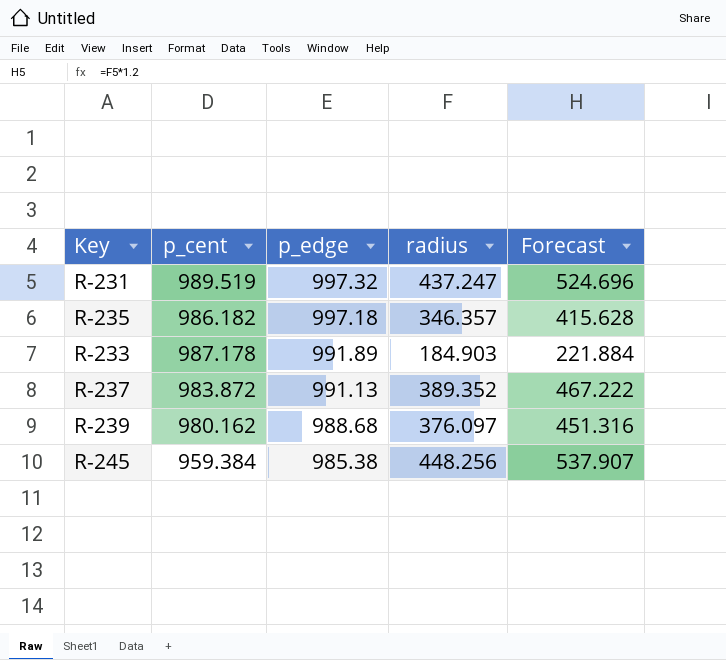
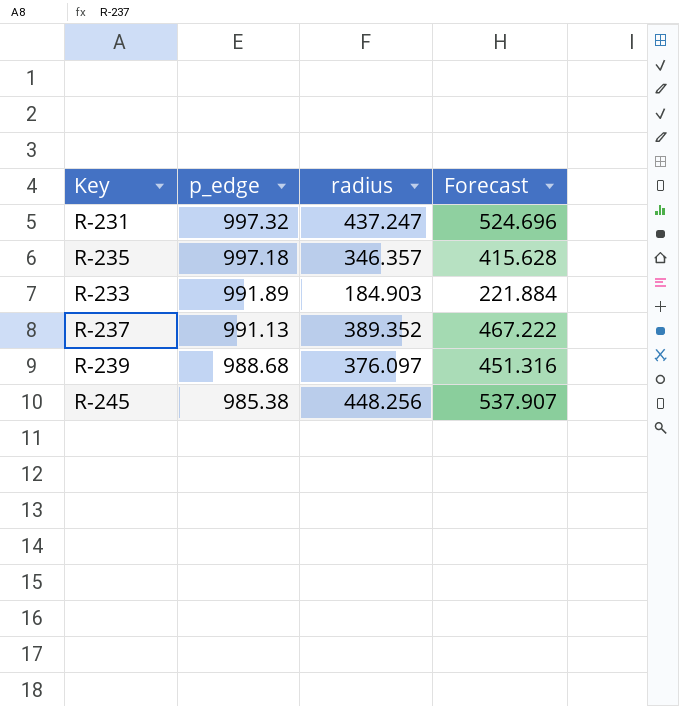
column p_cent | position: 2 -> none

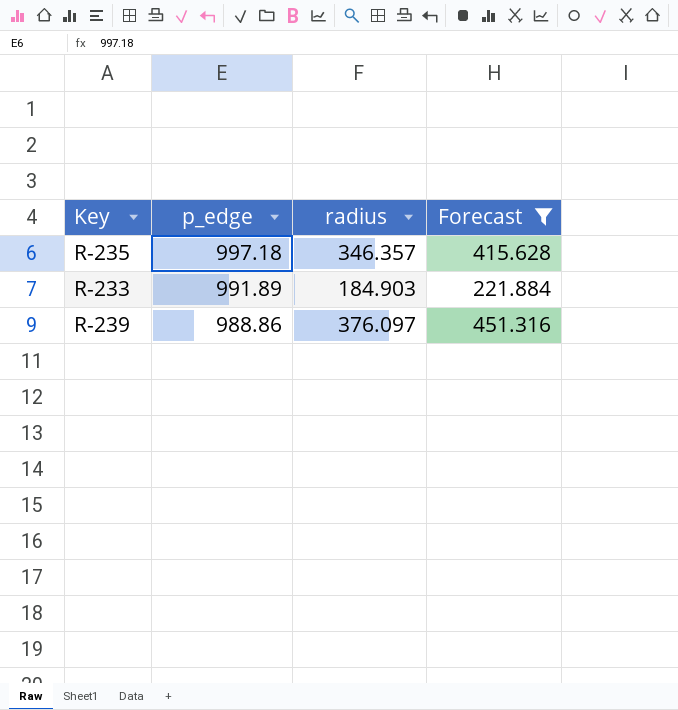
filter: none -> Forecast <= 451.316
R-239 | p_edge: 988.68 -> 988.86

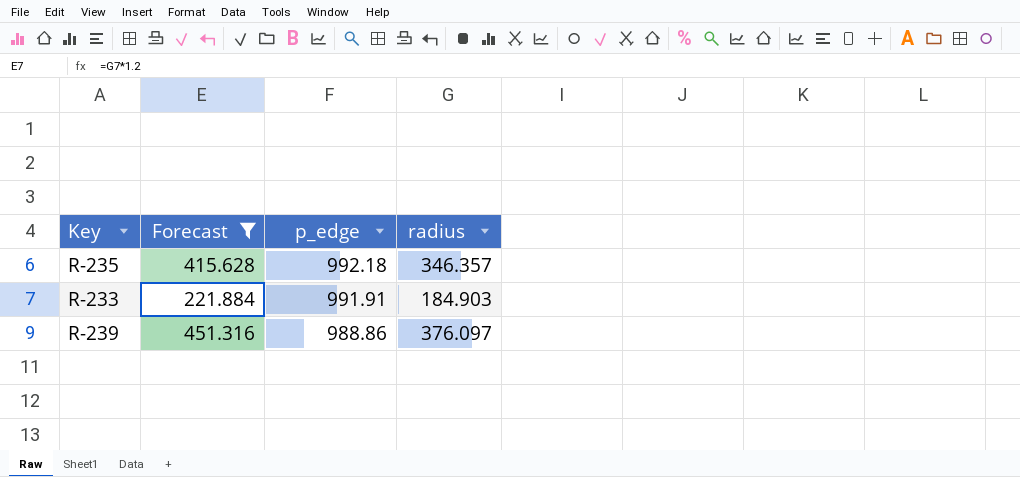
column Forecast | position: 4 -> 2
R-235 | p_edge: 997.18 -> 992.18
R-233 | p_edge: 991.89 -> 991.91

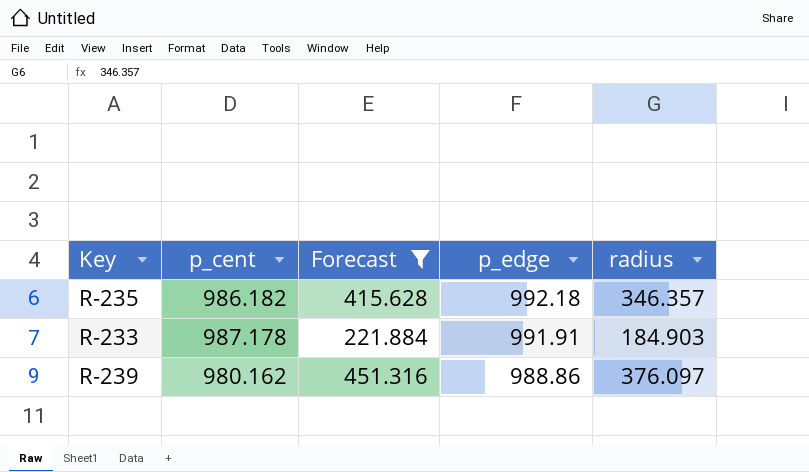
column p_cent | position: none -> 2

